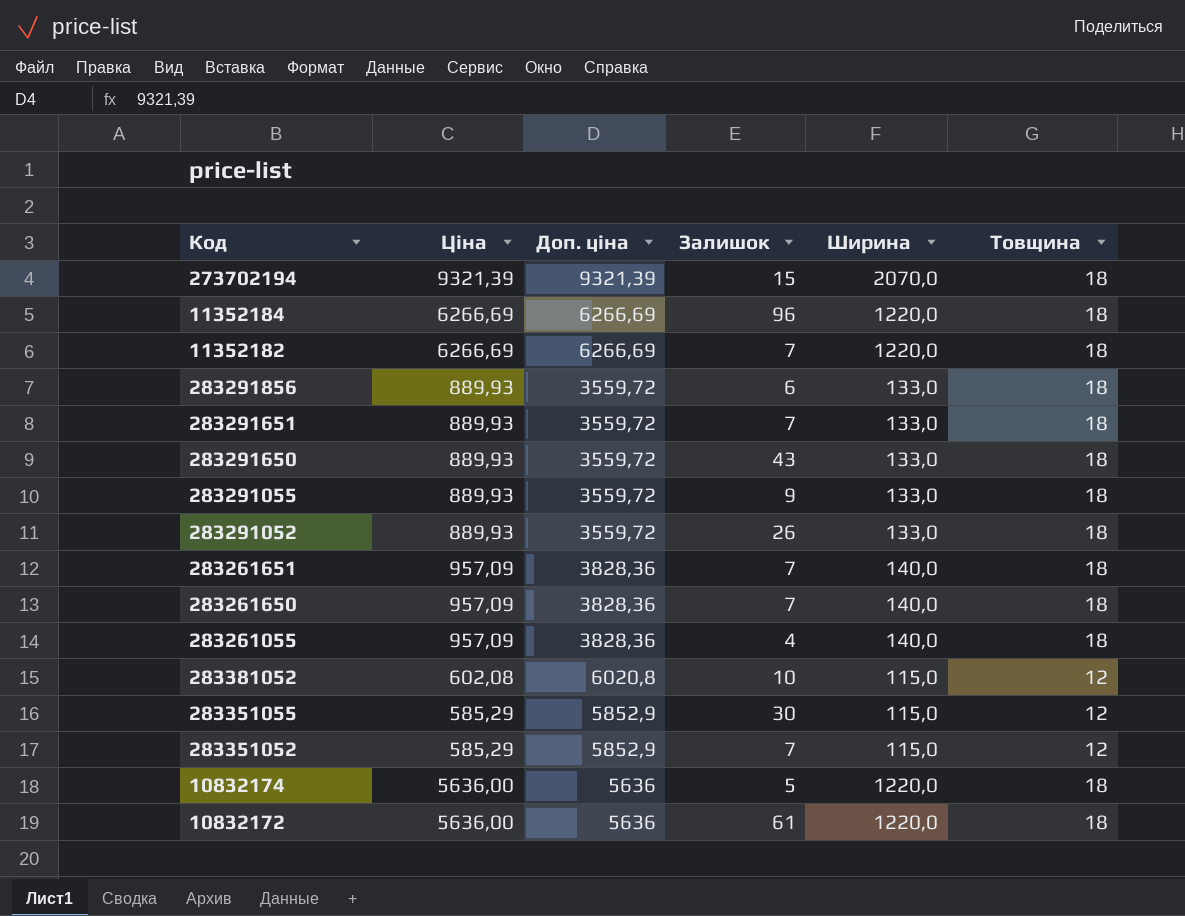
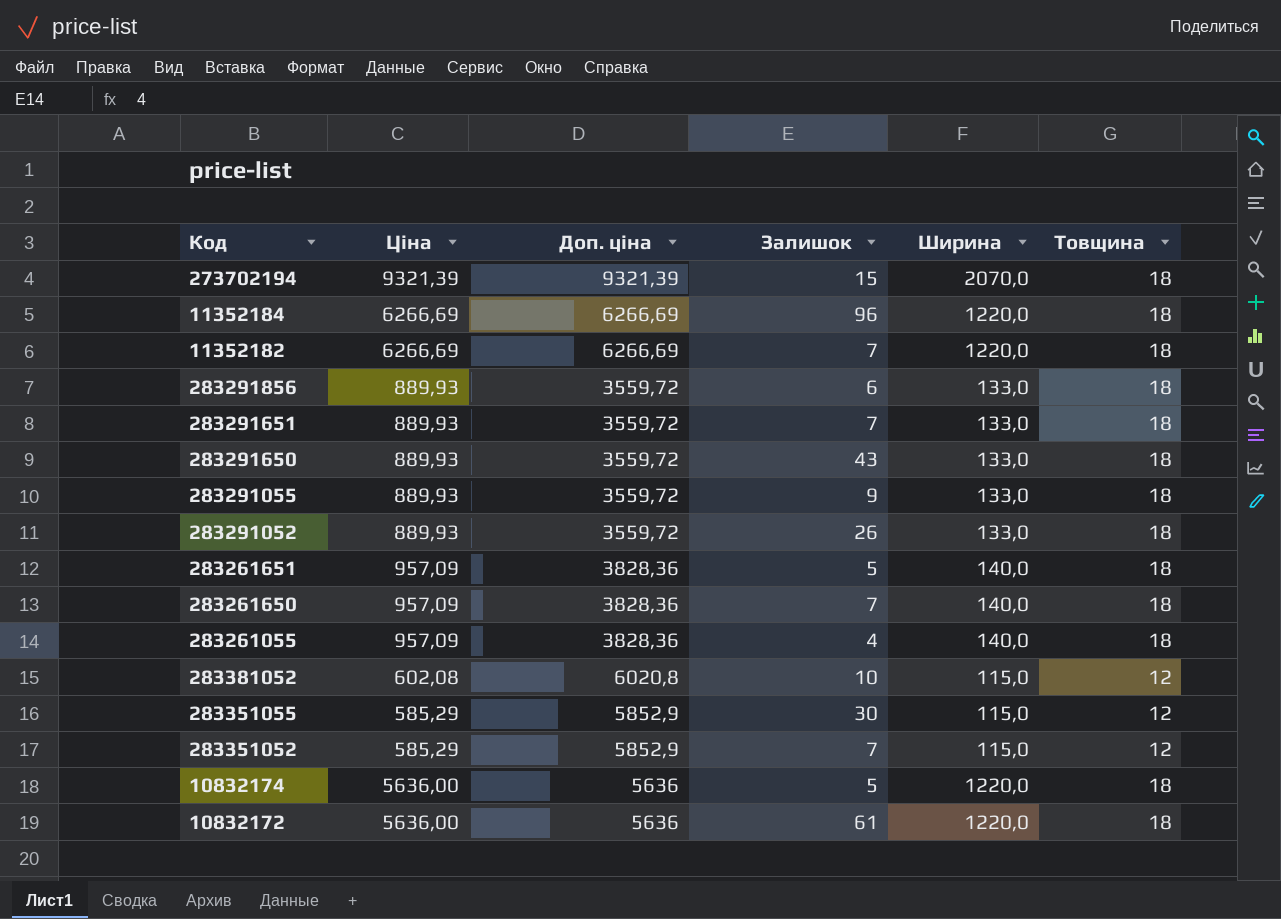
283261651 | Залишок: 7 -> 5

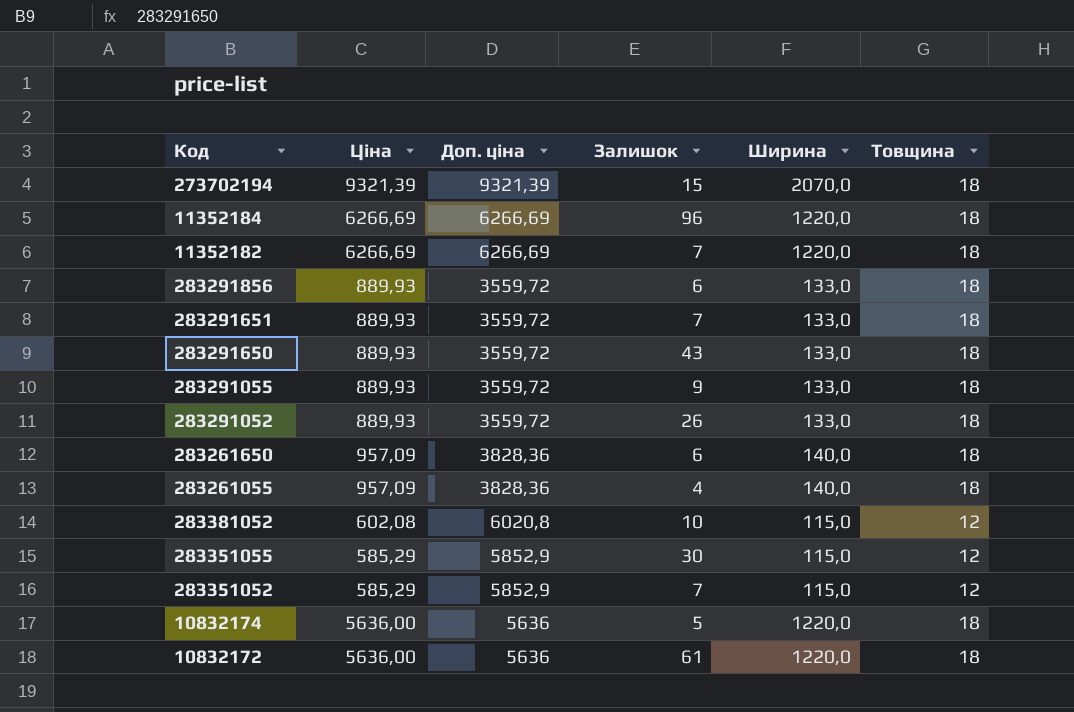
row 283261651: 957,09 | 3828,36 | 5 | 140,0 | 18 -> none
283261650 | Залишок: 7 -> 6

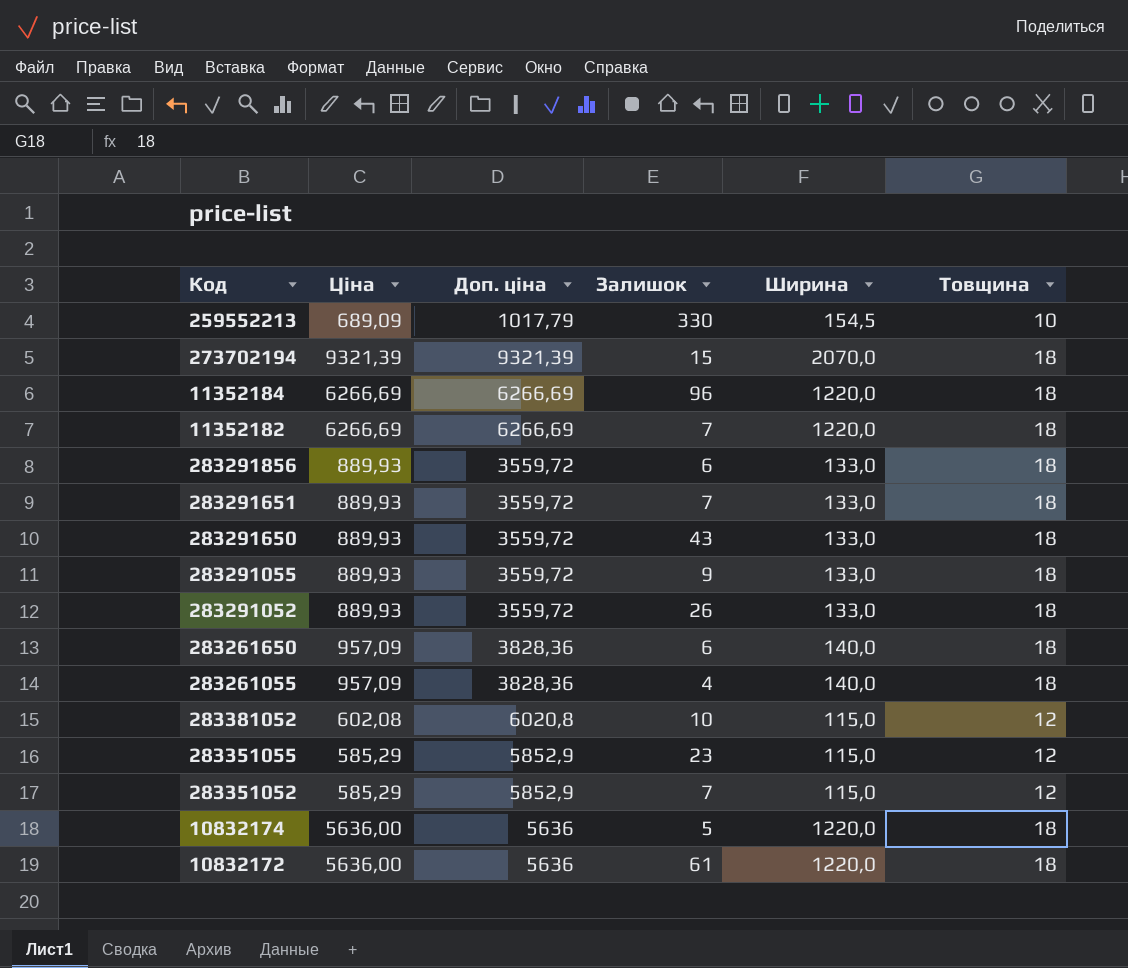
row 259552213: none -> 689,09 | 1017,79 | 330 | 154,5 | 10
283351055 | Залишок: 30 -> 23

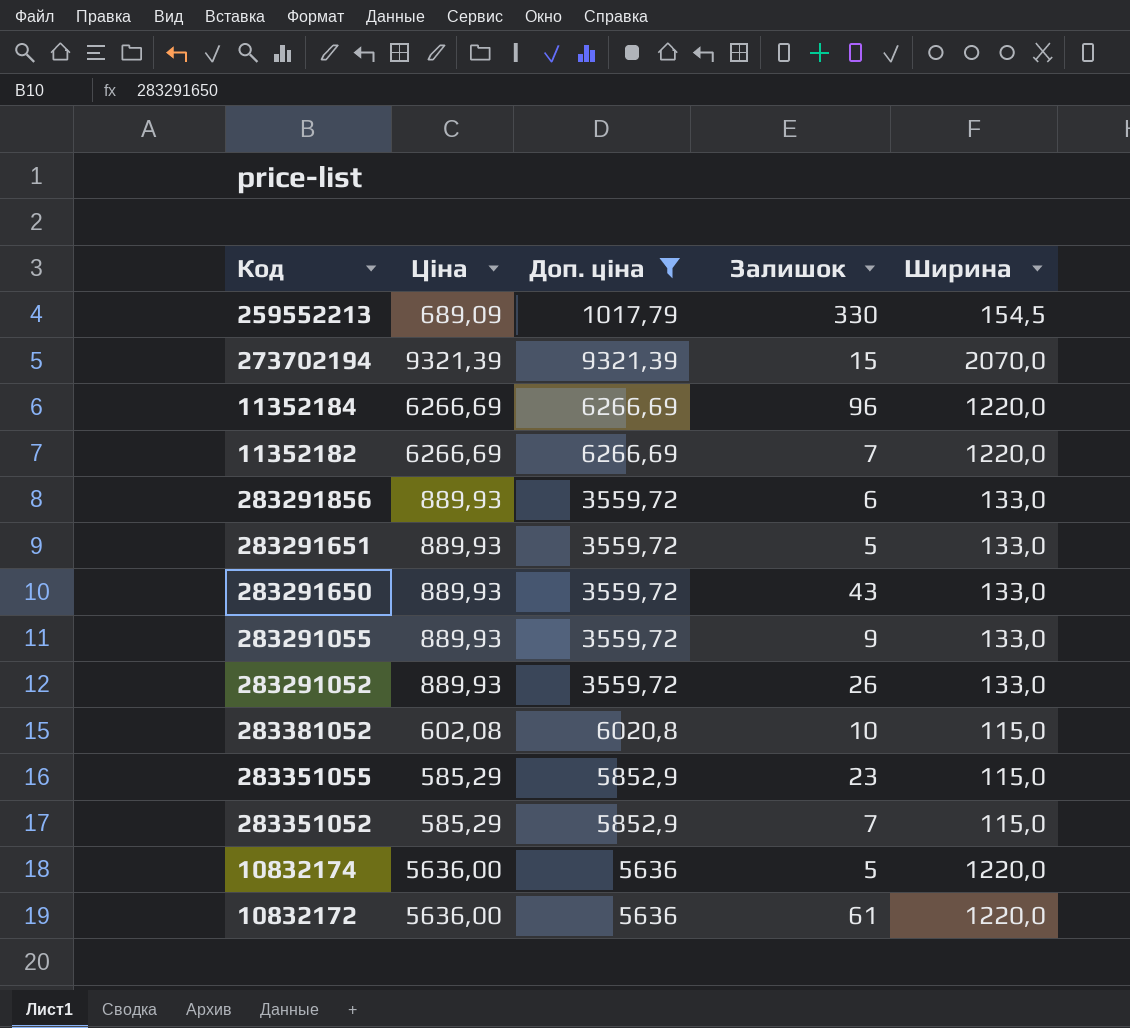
filter: none -> Доп. ціна != 3828,36
column Товщина | position: 6 -> none
283291651 | Залишок: 7 -> 5

